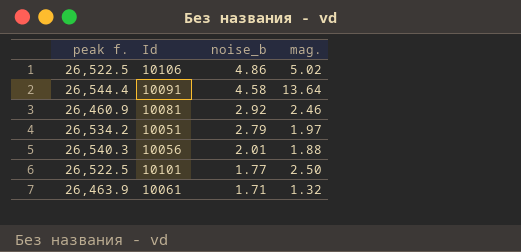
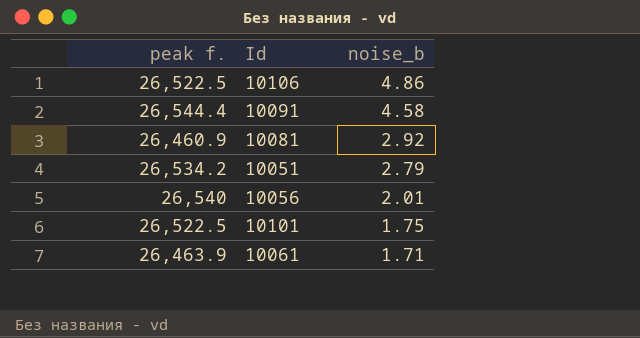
column mag. | position: 4 -> none
10056 | peak f.: 26,540.3 -> 26,540
10101 | noise_b: 1.77 -> 1.75

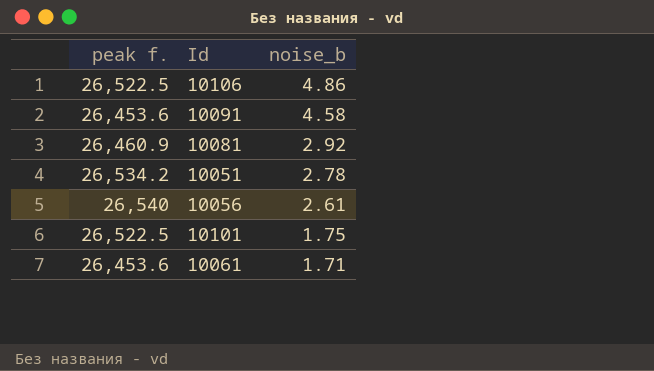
10091 | peak f.: 26,544.4 -> 26,453.6
10051 | noise_b: 2.79 -> 2.78
10056 | noise_b: 2.01 -> 2.61
10061 | peak f.: 26,463.9 -> 26,453.6

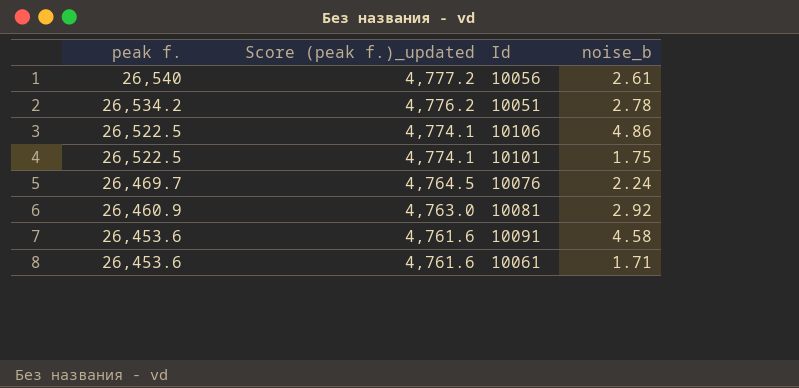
row order: noise_b descending -> peak f. descending
column Score (peak f.)_updated | formula: none -> [peak f.] * 0.18
row 10076: none -> 26,469.7 | 4,764.5 | 2.24

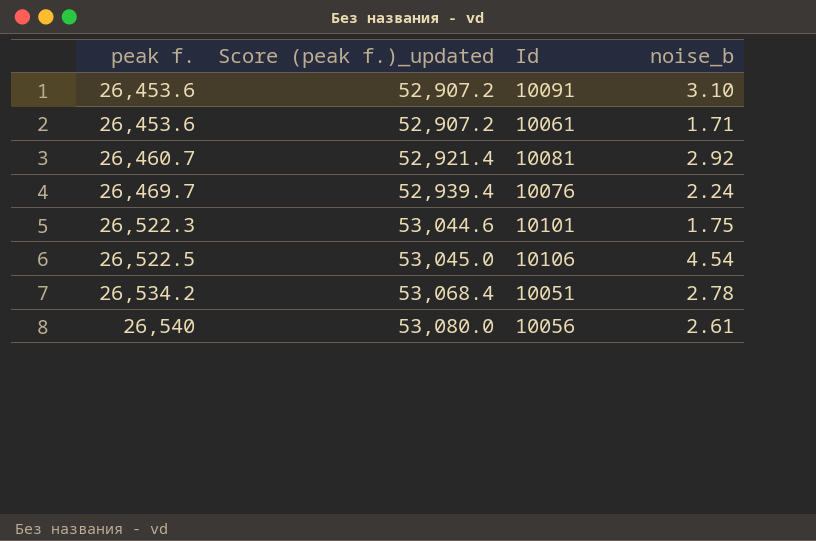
row order: peak f. descending -> peak f. ascending
column Score (peak f.)_updated | formula: [peak f.] * 0.18 -> [peak f.] * 2
10091 | noise_b: 4.58 -> 3.10
10081 | peak f.: 26,460.9 -> 26,460.7
10101 | peak f.: 26,522.5 -> 26,522.3
10106 | noise_b: 4.86 -> 4.54

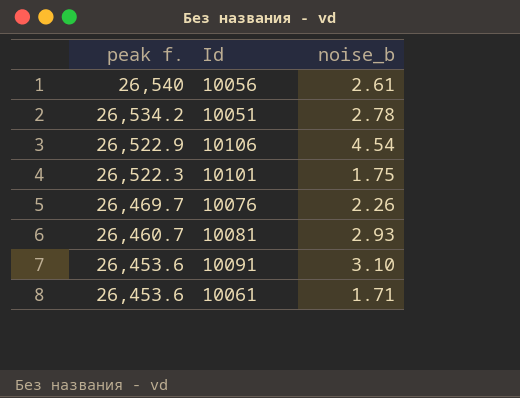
row order: peak f. ascending -> peak f. descending
column Score (peak f.)_updated | formula: [peak f.] * 2 -> none
10106 | peak f.: 26,522.5 -> 26,522.9
10076 | noise_b: 2.24 -> 2.26
10081 | noise_b: 2.92 -> 2.93

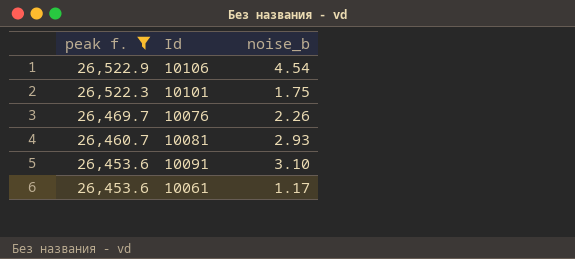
filter: none -> peak f. <= 26,522.9
10061 | noise_b: 1.71 -> 1.17

